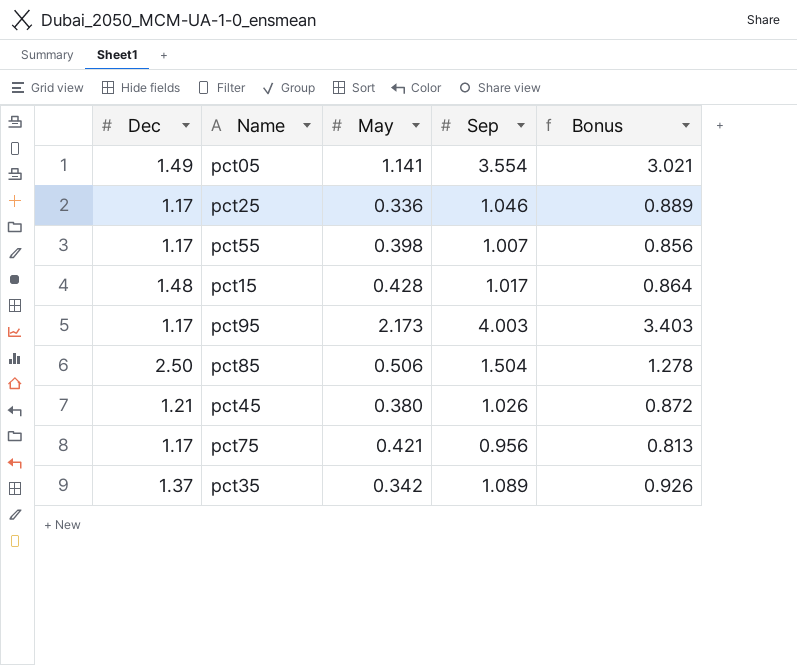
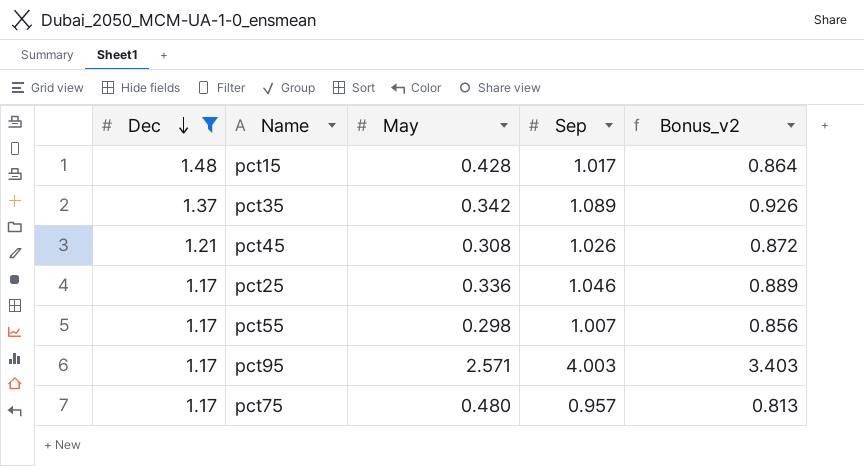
filter: none -> Dec <= 1.48
row order: none -> Dec descending
column name: Bonus -> Bonus_v2
pct45 | May: 0.380 -> 0.308
pct55 | May: 0.398 -> 0.298
pct95 | May: 2.173 -> 2.571
pct75 | May: 0.421 -> 0.480
pct75 | Sep: 0.956 -> 0.957

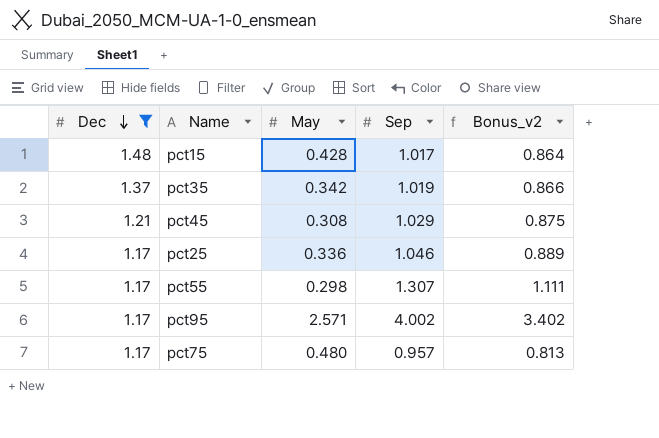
pct35 | Sep: 1.089 -> 1.019
pct35 | Bonus_v2: 0.926 -> 0.866
pct45 | Sep: 1.026 -> 1.029
pct45 | Bonus_v2: 0.872 -> 0.875
pct55 | Sep: 1.007 -> 1.307
pct55 | Bonus_v2: 0.856 -> 1.111
pct95 | Sep: 4.003 -> 4.002
pct95 | Bonus_v2: 3.403 -> 3.402

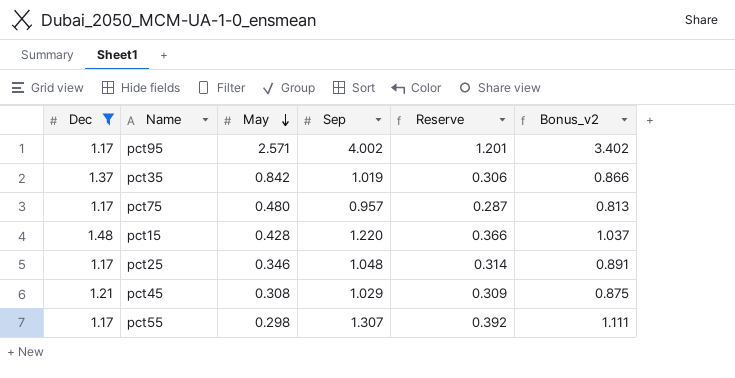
row order: Dec descending -> May descending
column Reserve | formula: none -> [Sep] * 0.3
pct35 | May: 0.342 -> 0.842
pct15 | Sep: 1.017 -> 1.220
pct15 | Bonus_v2: 0.864 -> 1.037
pct25 | May: 0.336 -> 0.346
pct25 | Sep: 1.046 -> 1.048
pct25 | Bonus_v2: 0.889 -> 0.891

